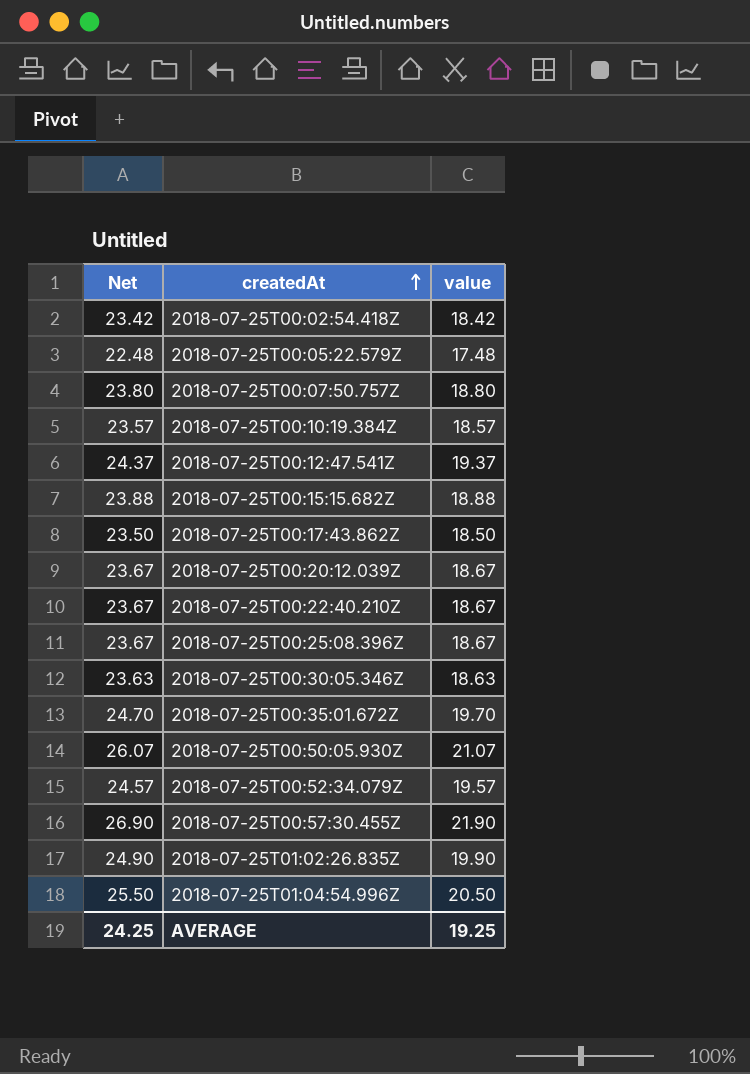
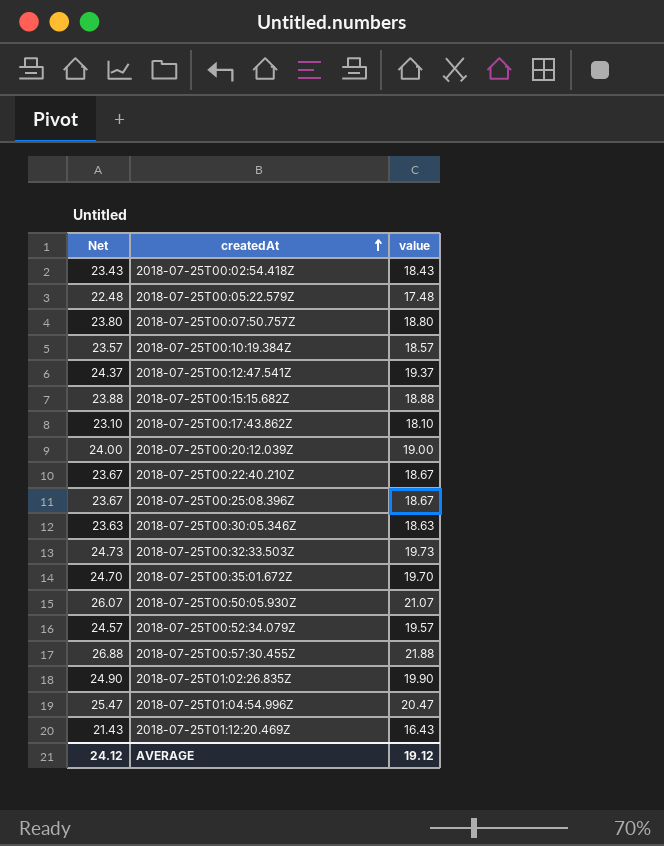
2018-07-25T00:02:54.418Z | Net: 23.42 -> 23.43
2018-07-25T00:02:54.418Z | value: 18.42 -> 18.43
2018-07-25T00:17:43.862Z | Net: 23.50 -> 23.10
2018-07-25T00:17:43.862Z | value: 18.50 -> 18.10
2018-07-25T00:20:12.039Z | Net: 23.67 -> 24.00
2018-07-25T00:20:12.039Z | value: 18.67 -> 19.00
row 2018-07-25T00:32:33.503Z: none -> 24.73 | 19.73
2018-07-25T00:57:30.455Z | Net: 26.90 -> 26.88
2018-07-25T00:57:30.455Z | value: 21.90 -> 21.88
2018-07-25T01:04:54.996Z | Net: 25.50 -> 25.47
2018-07-25T01:04:54.996Z | value: 20.50 -> 20.47
row 2018-07-25T01:12:20.469Z: none -> 21.43 | 16.43
AVERAGE | Net: 24.25 -> 24.12
AVERAGE | value: 19.25 -> 19.12

